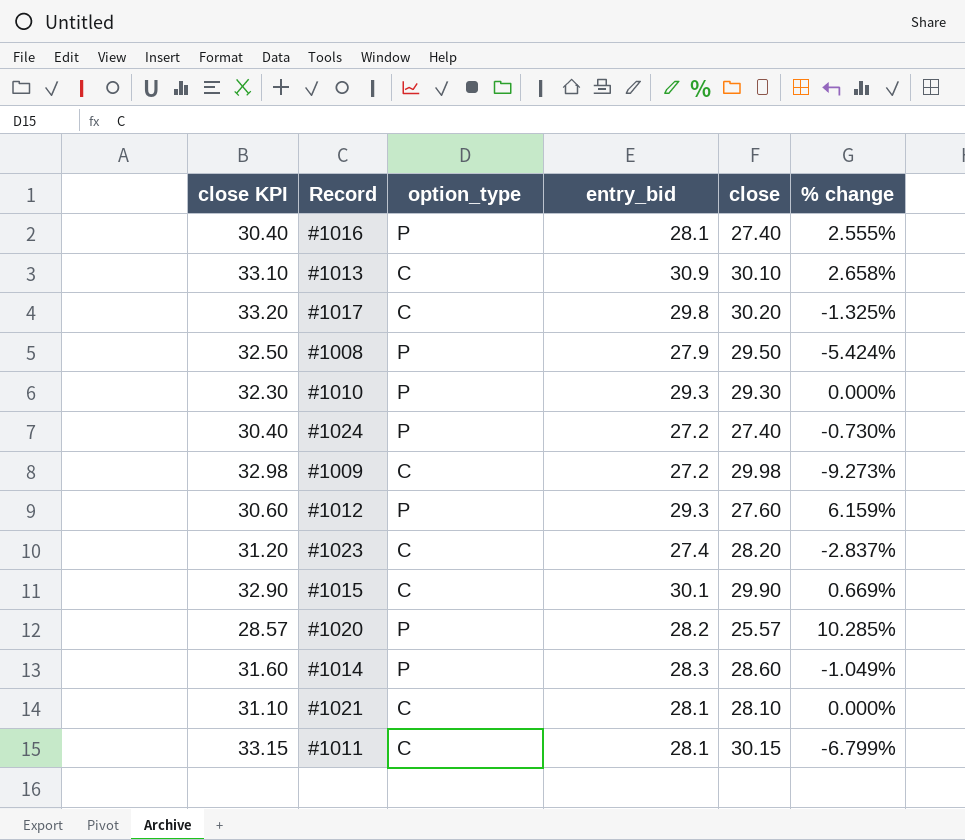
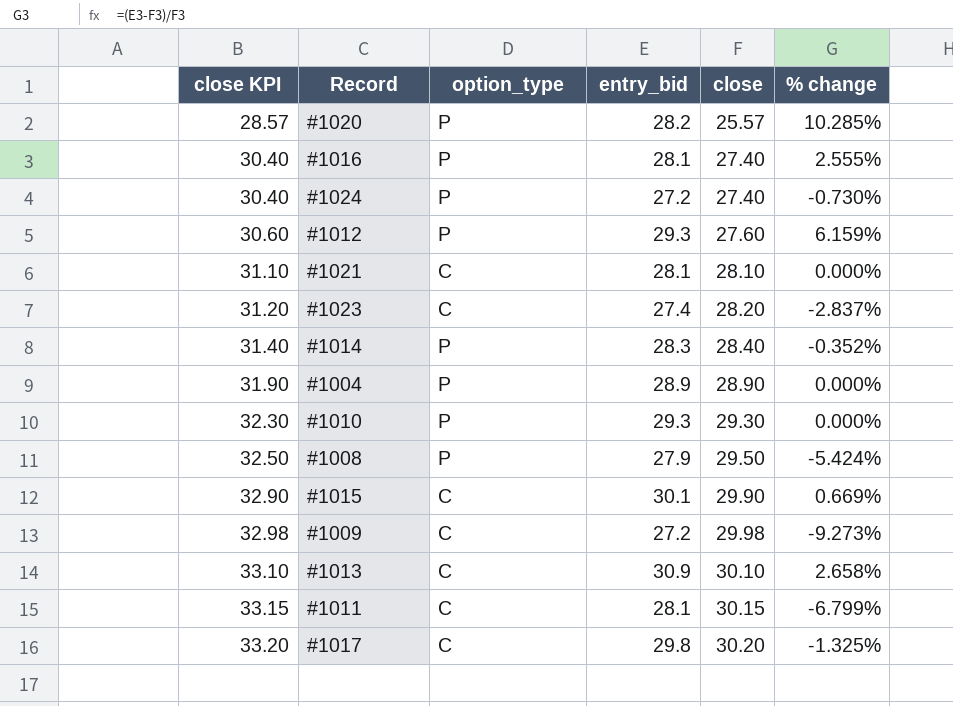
row order: none -> close KPI ascending
#1014 | close KPI: 31.60 -> 31.40
#1014 | close: 28.60 -> 28.40
#1014 | % change: -1.049% -> -0.352%
row #1004: none -> 31.90 | P | 28.9 | 28.90 | 0.000%

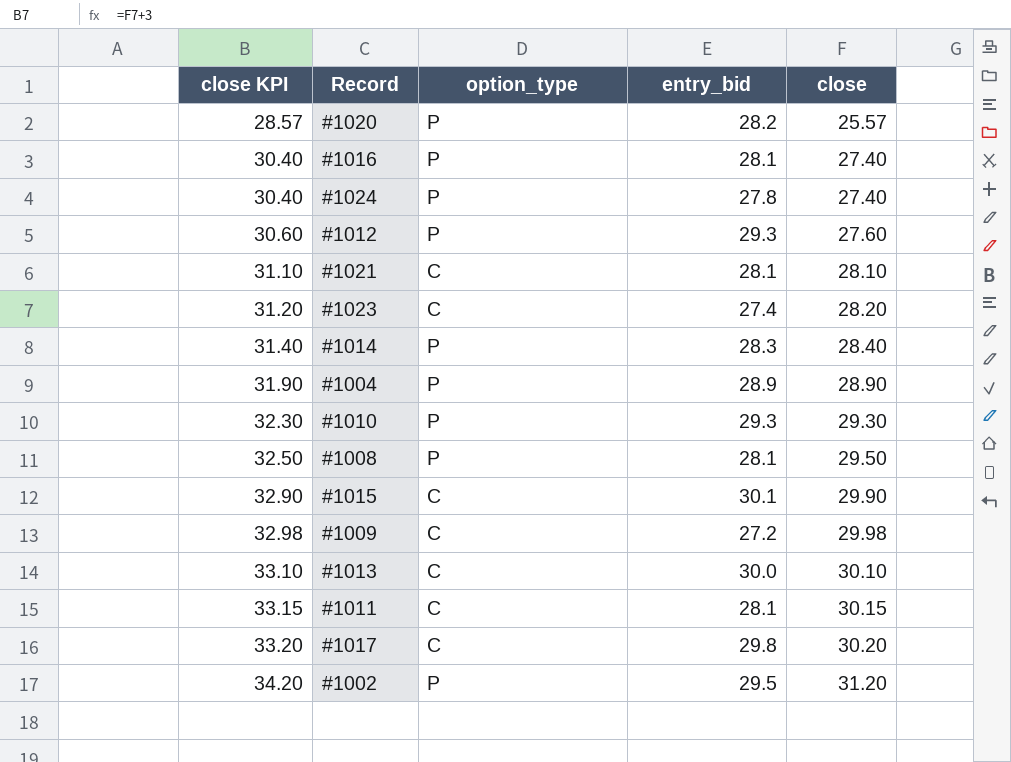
column % change | formula: ([entry_bid] - [close]) / [close] -> none
#1024 | entry_bid: 27.2 -> 27.8
#1008 | entry_bid: 27.9 -> 28.1
#1013 | entry_bid: 30.9 -> 30.0
row #1002: none -> 34.20 | P | 29.5 | 31.20

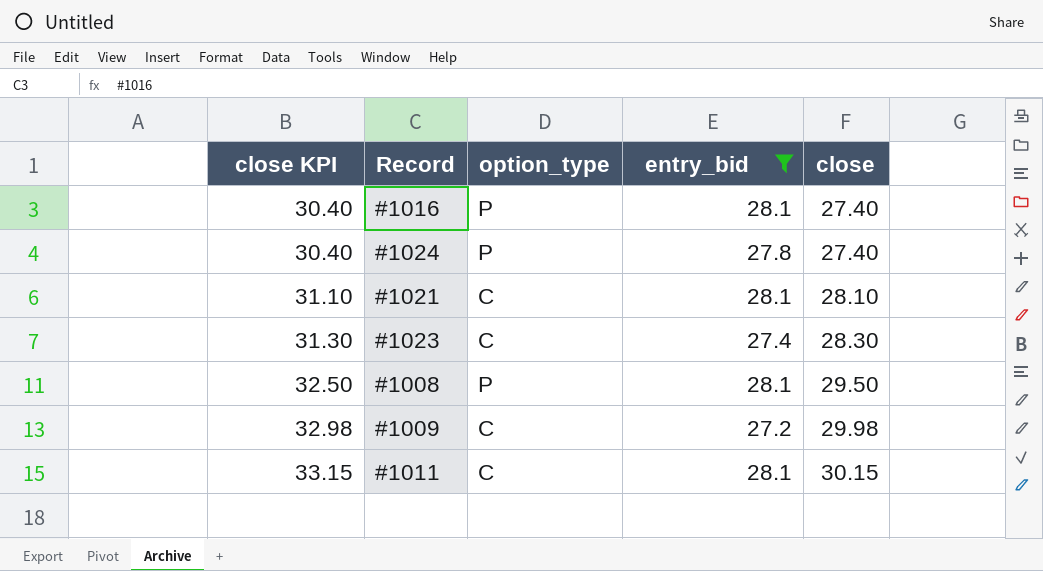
filter: none -> entry_bid <= 28.1
#1023 | close KPI: 31.20 -> 31.30
#1023 | close: 28.20 -> 28.30

